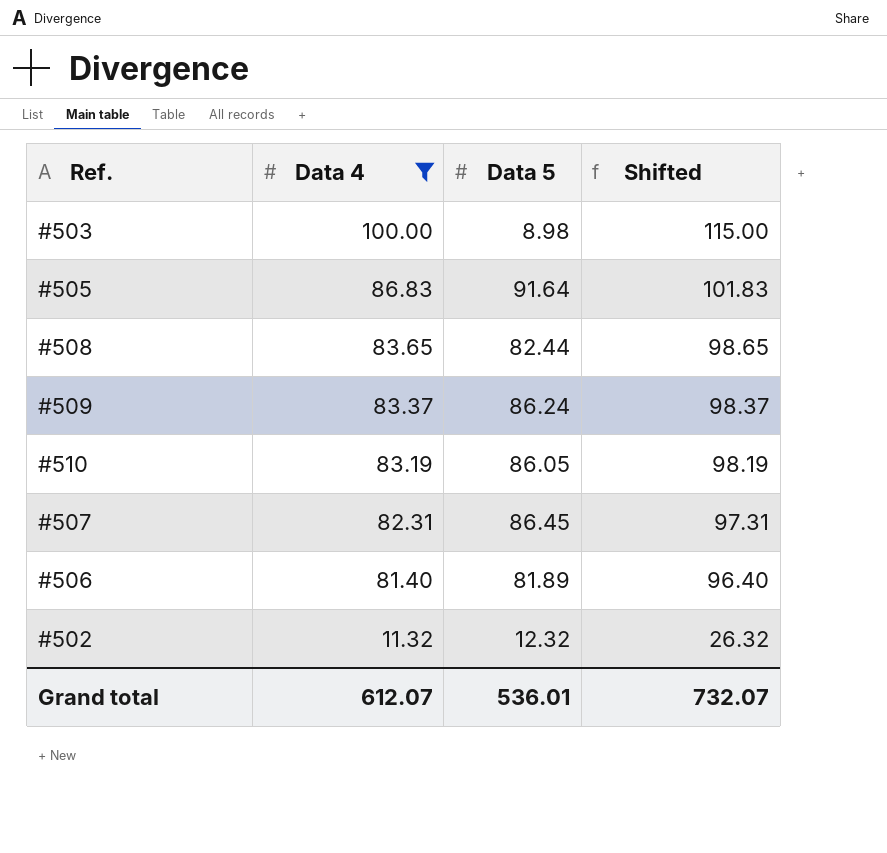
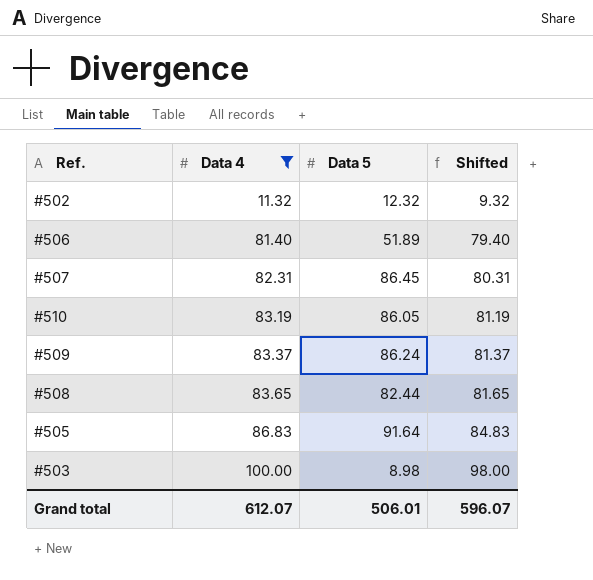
row order: Data 4 descending -> Data 4 ascending
column Shifted | formula: [Data 4] + 15 -> [Data 4] - 2
#506 | Data 5: 81.89 -> 51.89
Grand total | Data 5: 536.01 -> 506.01
Grand total | Shifted: 732.07 -> 596.07

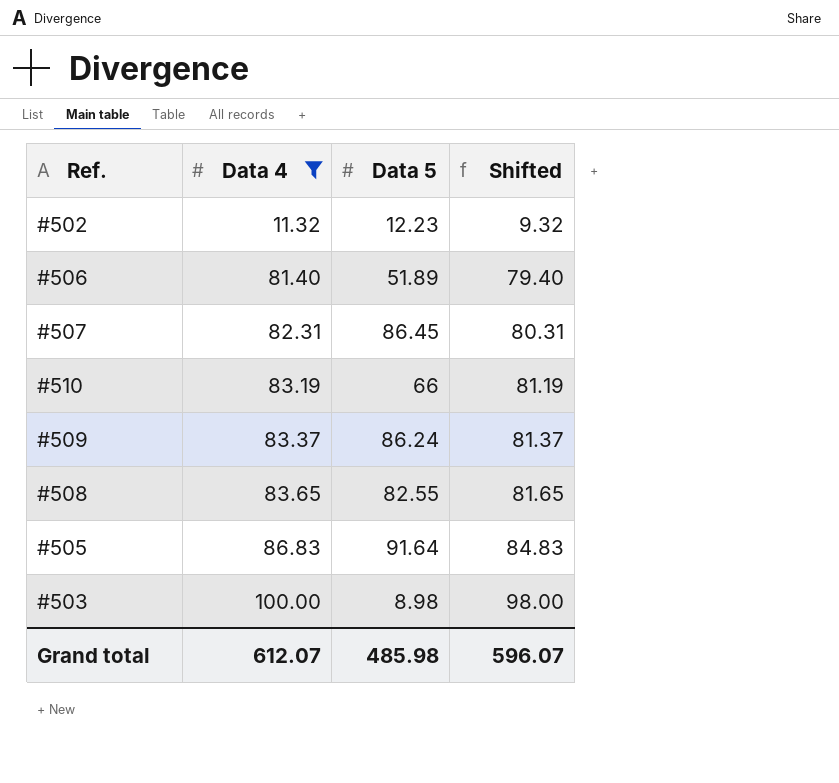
#502 | Data 5: 12.32 -> 12.23
#510 | Data 5: 86.05 -> 66
#508 | Data 5: 82.44 -> 82.55
Grand total | Data 5: 506.01 -> 485.98

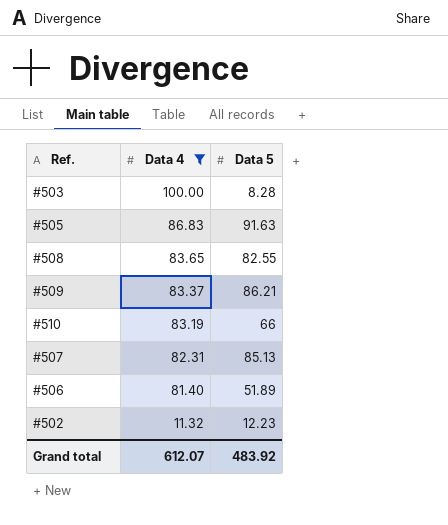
row order: Data 4 ascending -> Data 4 descending
column Shifted | formula: [Data 4] - 2 -> none
#503 | Data 5: 8.98 -> 8.28
#505 | Data 5: 91.64 -> 91.63
#509 | Data 5: 86.24 -> 86.21
#507 | Data 5: 86.45 -> 85.13
Grand total | Data 5: 485.98 -> 483.92

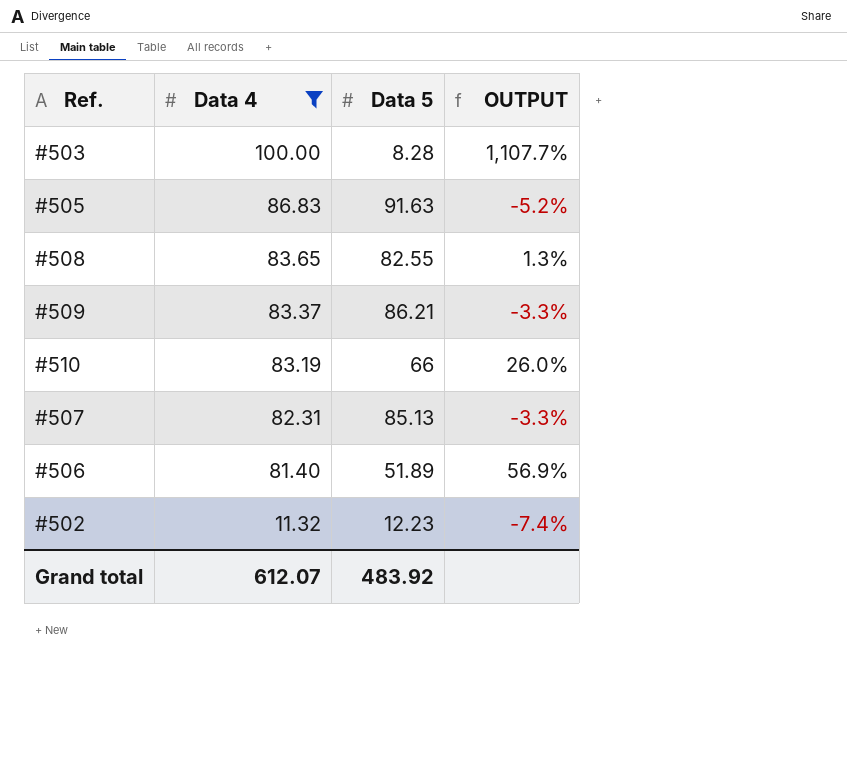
column OUTPUT | formula: none -> ([Data 4] - [Data 5]) / [Data 5]

